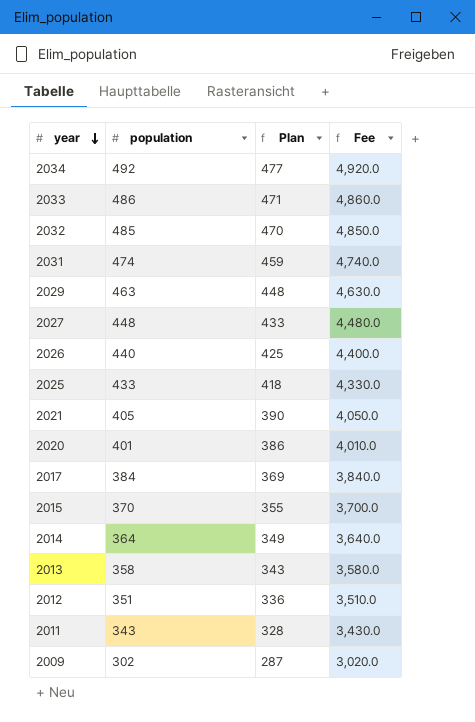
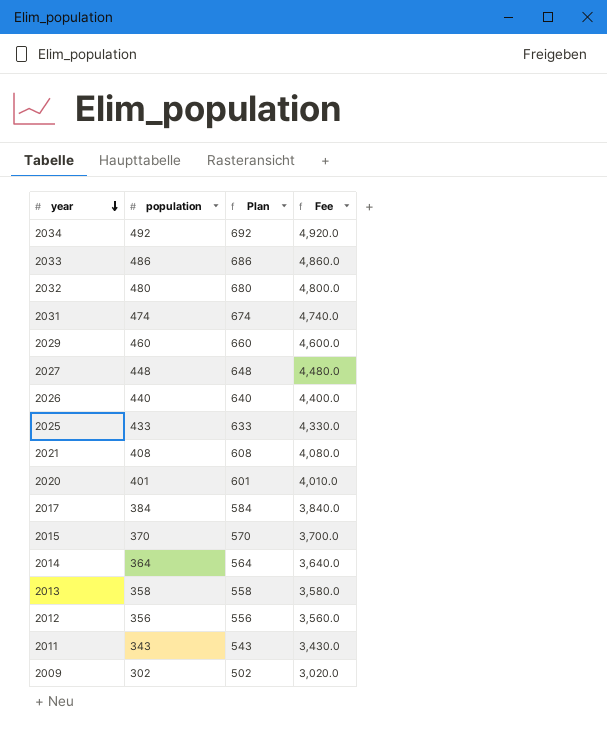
column Plan | formula: [population] - 15 -> [population] + 200
2032 | population: 485 -> 480
2032 | Fee: 4,850.0 -> 4,800.0
2029 | population: 463 -> 460
2029 | Fee: 4,630.0 -> 4,600.0
2021 | population: 405 -> 408
2021 | Fee: 4,050.0 -> 4,080.0
2012 | population: 351 -> 356
2012 | Fee: 3,510.0 -> 3,560.0

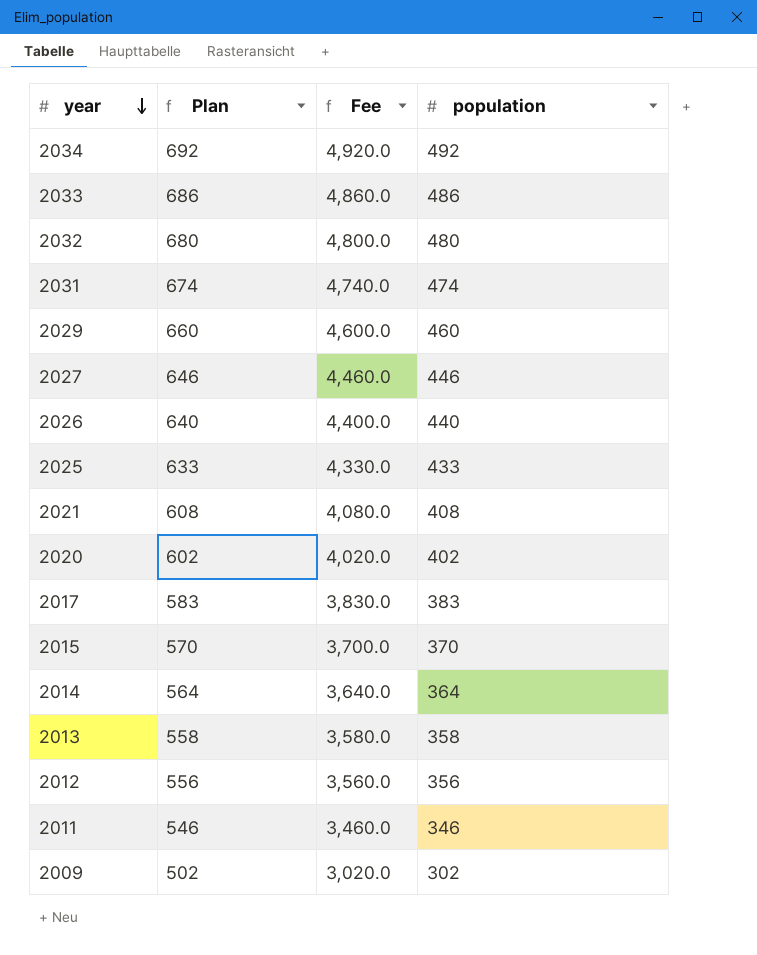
column population | position: 2 -> 4
2027 | Plan: 648 -> 646
2027 | Fee: 4,480.0 -> 4,460.0
2027 | population: 448 -> 446
2020 | Plan: 601 -> 602
2020 | Fee: 4,010.0 -> 4,020.0
2020 | population: 401 -> 402
2017 | Plan: 584 -> 583
2017 | Fee: 3,840.0 -> 3,830.0
2017 | population: 384 -> 383
2011 | Plan: 543 -> 546
2011 | Fee: 3,430.0 -> 3,460.0
2011 | population: 343 -> 346

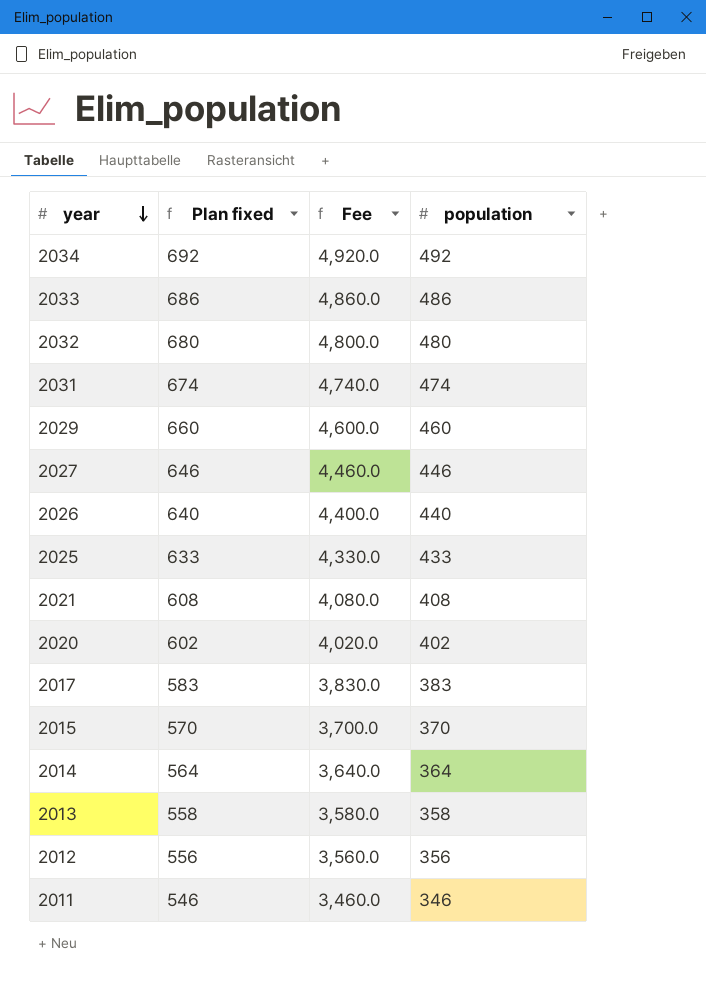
column name: Plan -> Plan fixed
row 2009: 502 | 3,020.0 | 302 -> none

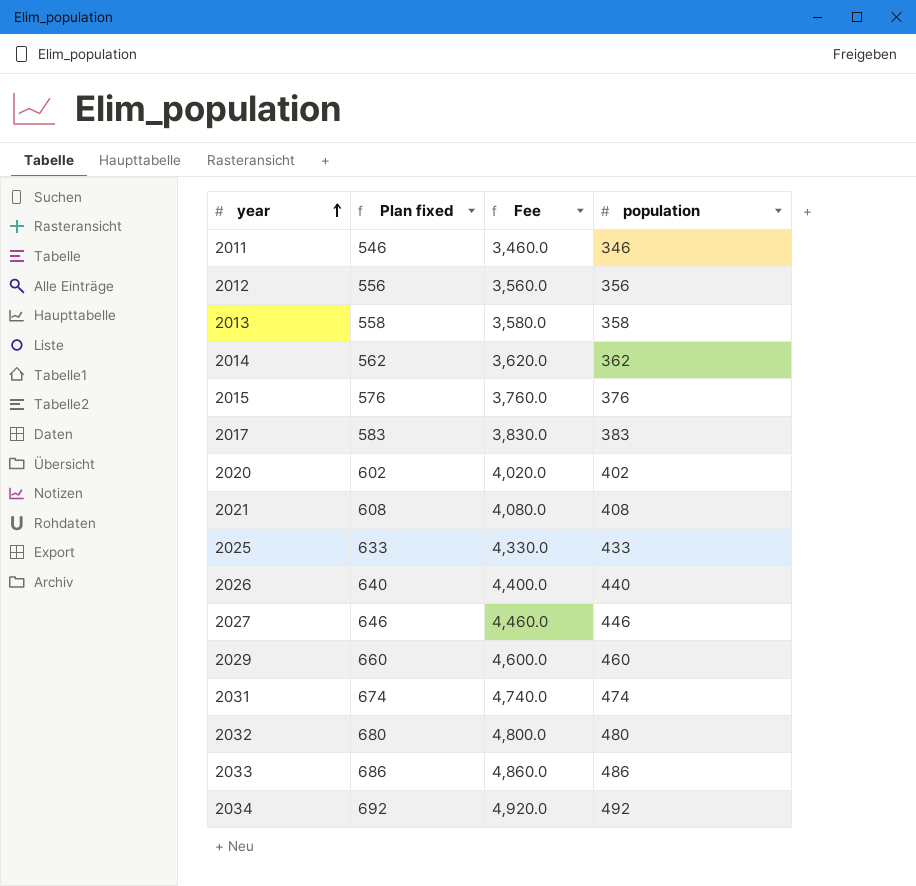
row order: year descending -> year ascending
2014 | Plan fixed: 564 -> 562
2014 | Fee: 3,640.0 -> 3,620.0
2014 | population: 364 -> 362
2015 | Plan fixed: 570 -> 576
2015 | Fee: 3,700.0 -> 3,760.0
2015 | population: 370 -> 376

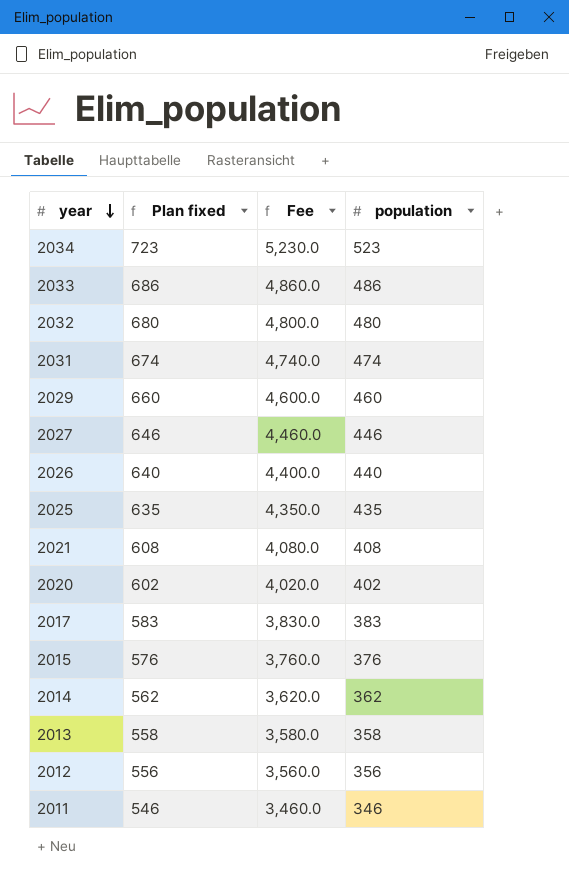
row order: year ascending -> year descending
2034 | Plan fixed: 692 -> 723
2034 | Fee: 4,920.0 -> 5,230.0
2034 | population: 492 -> 523
2025 | Plan fixed: 633 -> 635
2025 | Fee: 4,330.0 -> 4,350.0
2025 | population: 433 -> 435

